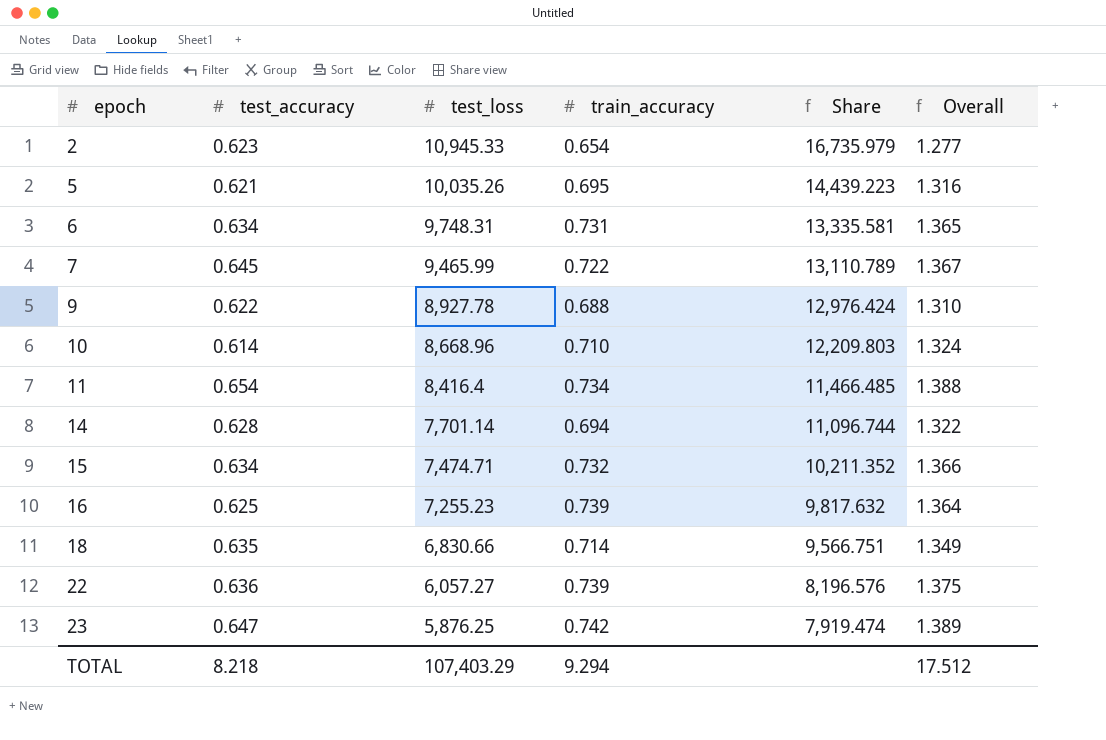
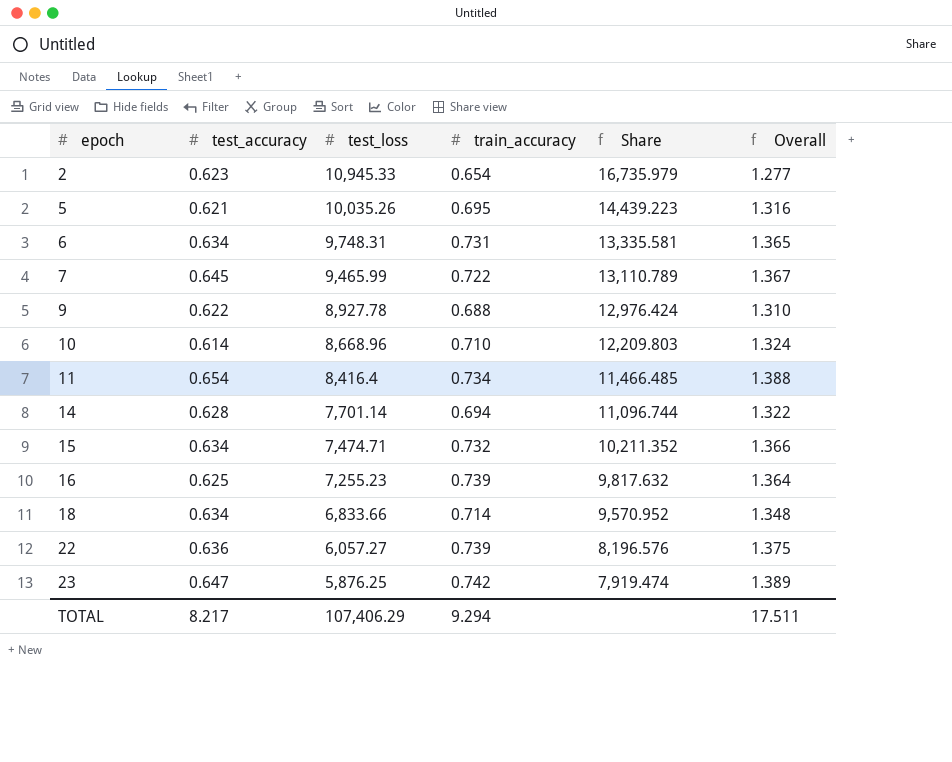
18 | test_accuracy: 0.635 -> 0.634
18 | test_loss: 6,830.66 -> 6,833.66
18 | Share: 9,566.751 -> 9,570.952
18 | Overall: 1.349 -> 1.348
TOTAL | test_accuracy: 8.218 -> 8.217
TOTAL | test_loss: 107,403.29 -> 107,406.29
TOTAL | Overall: 17.512 -> 17.511

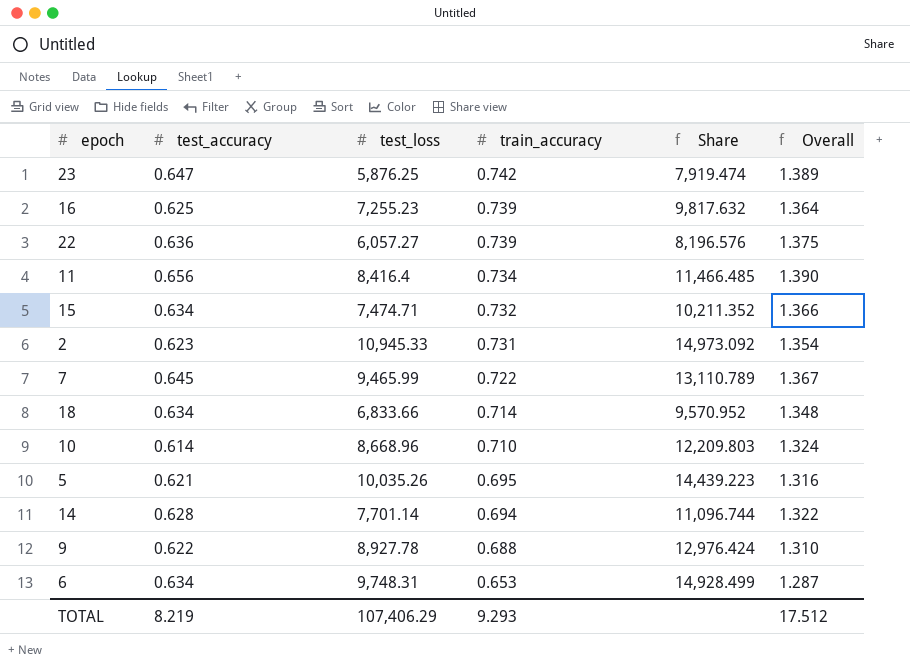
row order: epoch ascending -> train_accuracy descending
11 | test_accuracy: 0.654 -> 0.656
11 | Overall: 1.388 -> 1.390
2 | train_accuracy: 0.654 -> 0.731
2 | Share: 16,735.979 -> 14,973.092
2 | Overall: 1.277 -> 1.354
6 | train_accuracy: 0.731 -> 0.653
6 | Share: 13,335.581 -> 14,928.499
6 | Overall: 1.365 -> 1.287
TOTAL | test_accuracy: 8.217 -> 8.219
TOTAL | train_accuracy: 9.294 -> 9.293
TOTAL | Overall: 17.511 -> 17.512

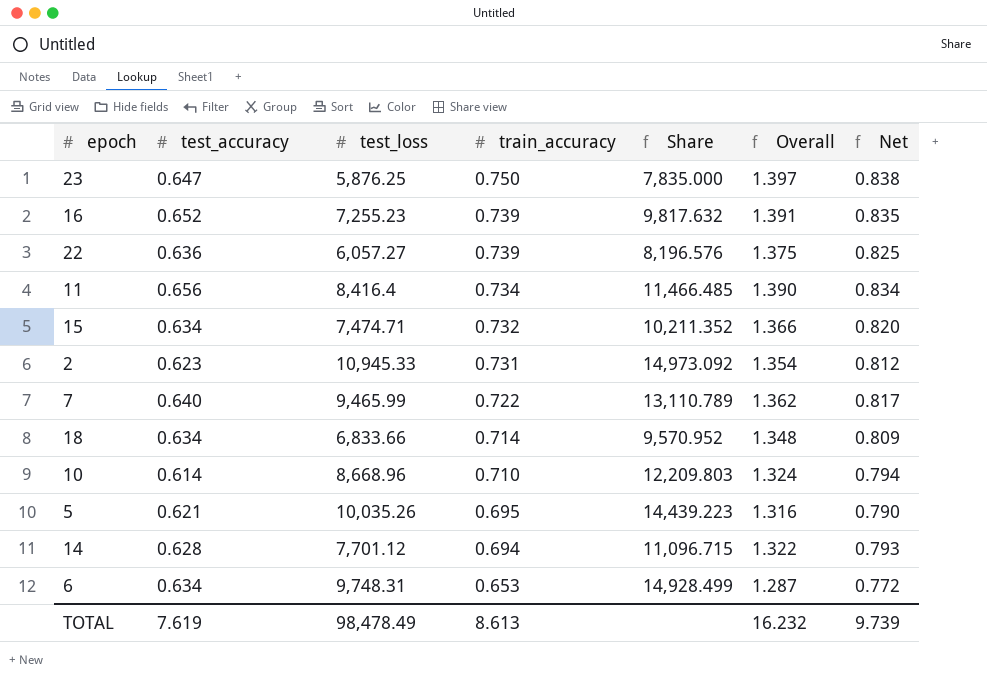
column Net | formula: none -> [Overall] * 0.6
row 9: 0.622 | 8,927.78 | 0.688 | 12,976.424 | 1.310 -> none
23 | train_accuracy: 0.742 -> 0.750
23 | Share: 7,919.474 -> 7,835.000
23 | Overall: 1.389 -> 1.397
16 | test_accuracy: 0.625 -> 0.652
16 | Overall: 1.364 -> 1.391
7 | test_accuracy: 0.645 -> 0.640
7 | Overall: 1.367 -> 1.362
14 | test_loss: 7,701.14 -> 7,701.12
14 | Share: 11,096.744 -> 11,096.715
TOTAL | test_accuracy: 8.219 -> 7.619
TOTAL | test_loss: 107,406.29 -> 98,478.49
TOTAL | train_accuracy: 9.293 -> 8.613
TOTAL | Overall: 17.512 -> 16.232

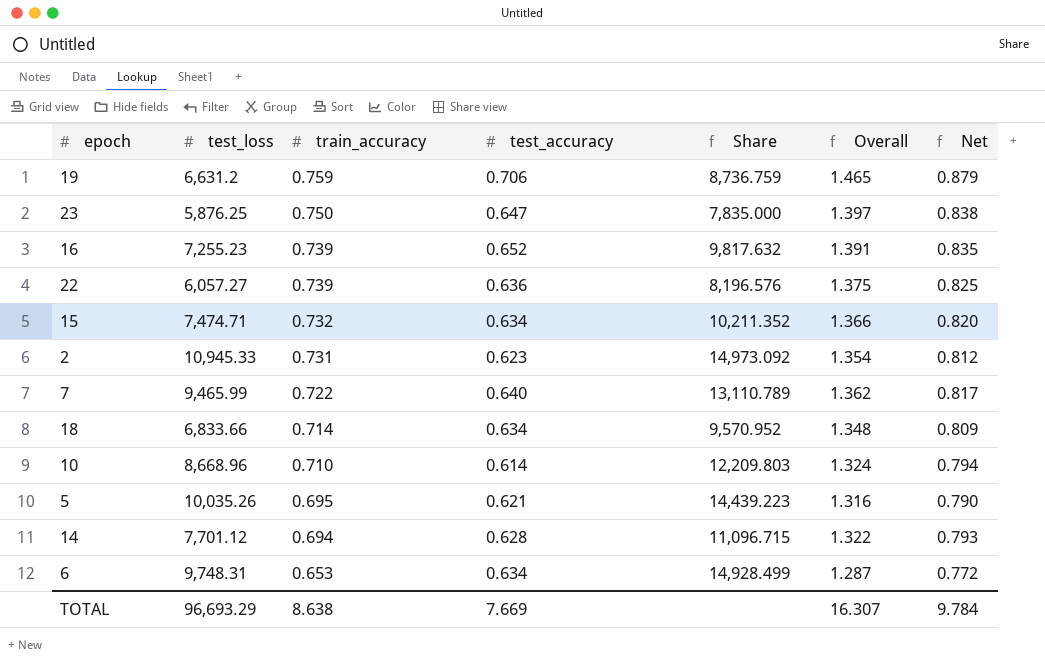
column test_accuracy | position: 2 -> 4
row 11: 0.656 | 8,416.4 | 0.734 | 11,466.485 | 1.390 | 0.834 -> none
row 19: none -> 6,631.2 | 0.759 | 0.706 | 8,736.759 | 1.465 | 0.879
TOTAL | test_loss: 98,478.49 -> 96,693.29
TOTAL | train_accuracy: 8.613 -> 8.638
TOTAL | test_accuracy: 7.619 -> 7.669
TOTAL | Overall: 16.232 -> 16.307
TOTAL | Net: 9.739 -> 9.784

